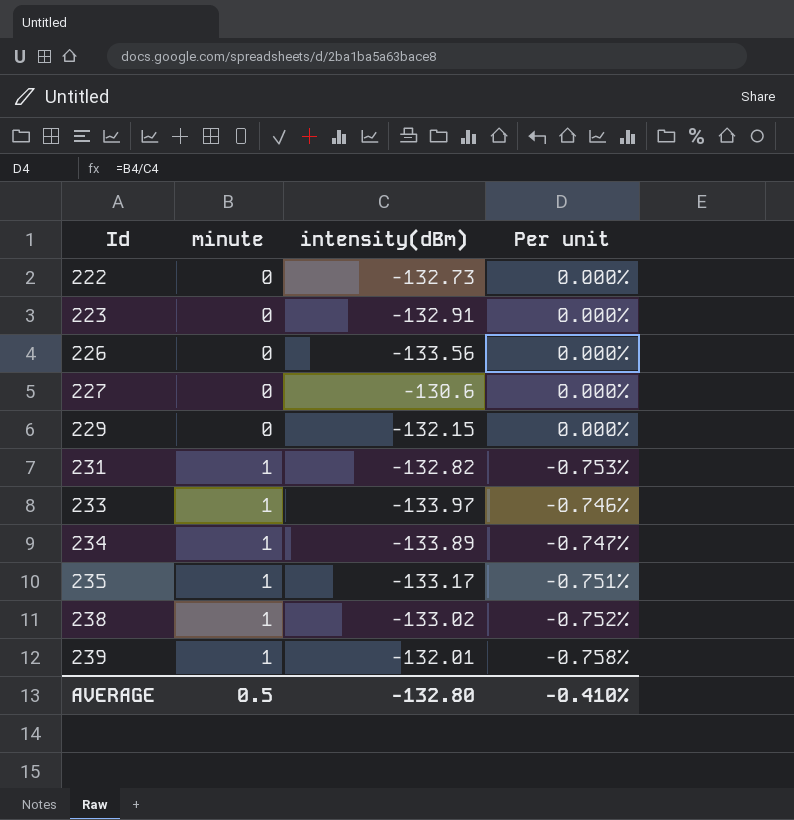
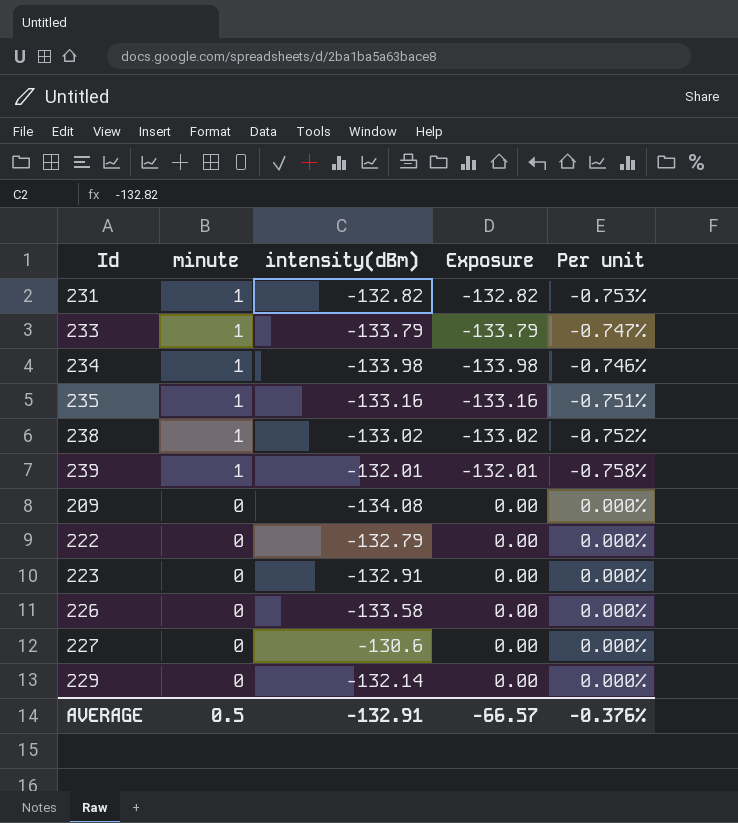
row order: Id ascending -> minute descending
column Exposure | formula: none -> [minute] * [intensity(dBm)]
233 | intensity(dBm): -133.97 -> -133.79
233 | Per unit: -0.746% -> -0.747%
234 | intensity(dBm): -133.89 -> -133.98
234 | Per unit: -0.747% -> -0.746%
235 | intensity(dBm): -133.17 -> -133.16
row 209: none -> 0 | -134.08 | 0.00 | 0.000%
222 | intensity(dBm): -132.73 -> -132.79
226 | intensity(dBm): -133.56 -> -133.58
229 | intensity(dBm): -132.15 -> -132.14
AVERAGE | intensity(dBm): -132.80 -> -132.91
AVERAGE | Per unit: -0.410% -> -0.376%

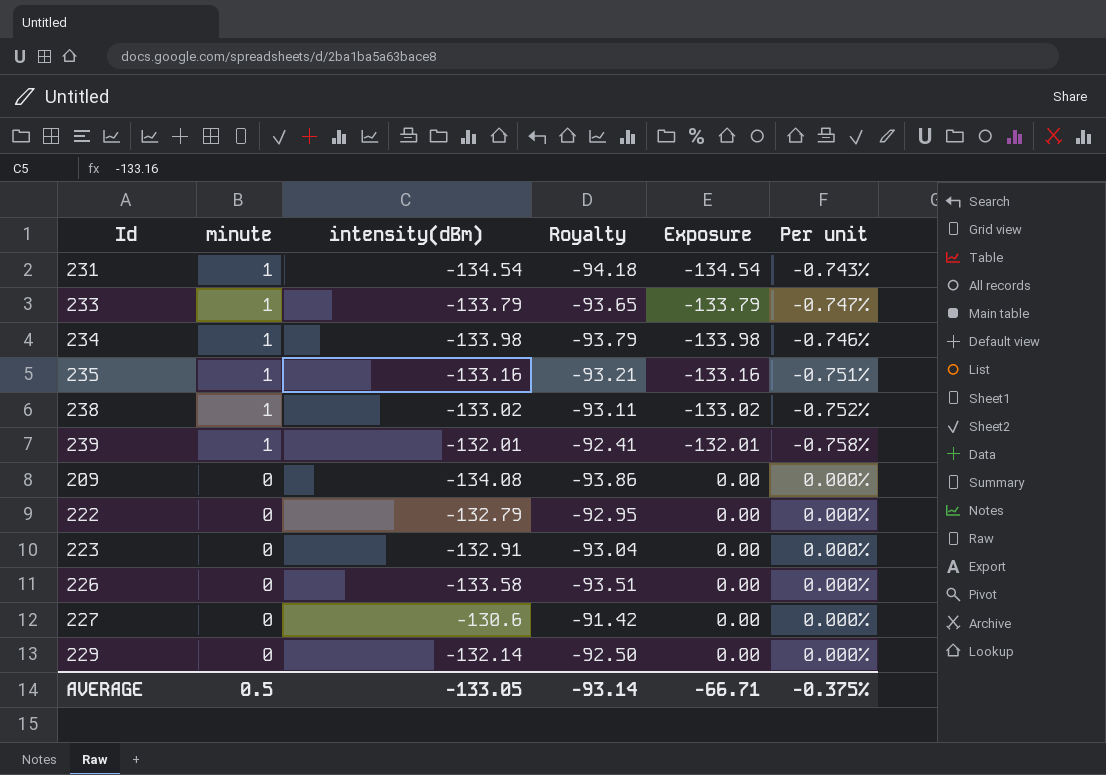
column Royalty | formula: none -> [intensity(dBm)] * 0.7
231 | intensity(dBm): -132.82 -> -134.54
231 | Exposure: -132.82 -> -134.54
231 | Per unit: -0.753% -> -0.743%
AVERAGE | intensity(dBm): -132.91 -> -133.05
AVERAGE | Exposure: -66.57 -> -66.71
AVERAGE | Per unit: -0.376% -> -0.375%

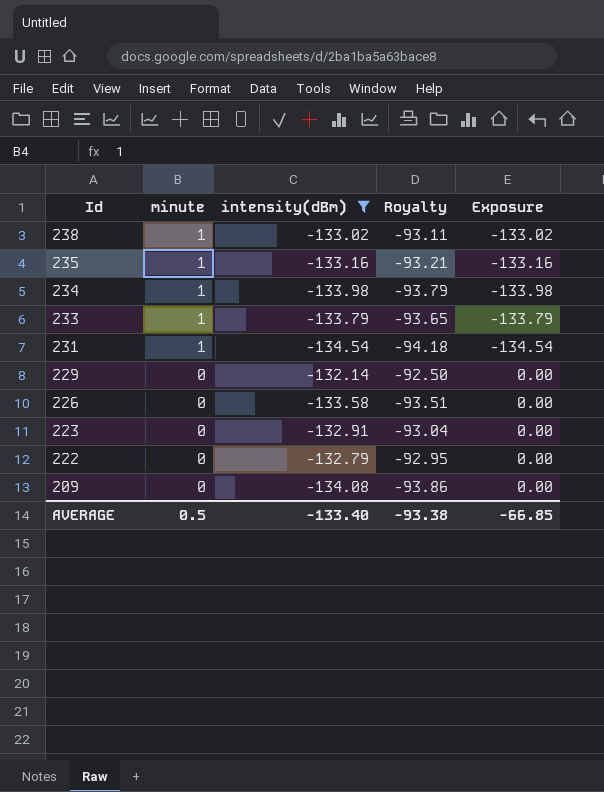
filter: none -> intensity(dBm) <= -132.14
row order: minute descending -> Id descending
column Per unit | formula: [minute] / [intensity(dBm)] -> none
AVERAGE | intensity(dBm): -133.05 -> -133.40
AVERAGE | Royalty: -93.14 -> -93.38
AVERAGE | Exposure: -66.71 -> -66.85

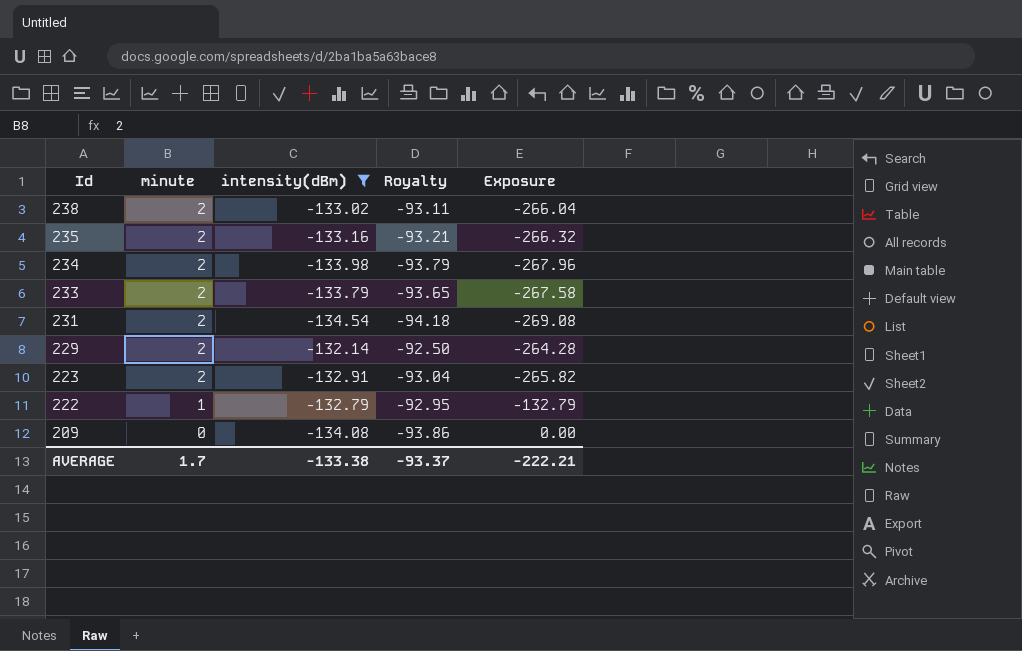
row 226: 0 | -133.58 | -93.51 | 0.00 -> none
238 | minute: 1 -> 2
238 | Exposure: -133.02 -> -266.04
235 | minute: 1 -> 2
235 | Exposure: -133.16 -> -266.32
234 | minute: 1 -> 2
234 | Exposure: -133.98 -> -267.96
233 | minute: 1 -> 2
233 | Exposure: -133.79 -> -267.58
231 | minute: 1 -> 2
231 | Exposure: -134.54 -> -269.08
229 | minute: 0 -> 2
229 | Exposure: 0.00 -> -264.28
223 | minute: 0 -> 2
223 | Exposure: 0.00 -> -265.82
222 | minute: 0 -> 1
222 | Exposure: 0.00 -> -132.79
AVERAGE | minute: 0.5 -> 1.7
AVERAGE | intensity(dBm): -133.40 -> -133.38
AVERAGE | Royalty: -93.38 -> -93.37
AVERAGE | Exposure: -66.85 -> -222.21

